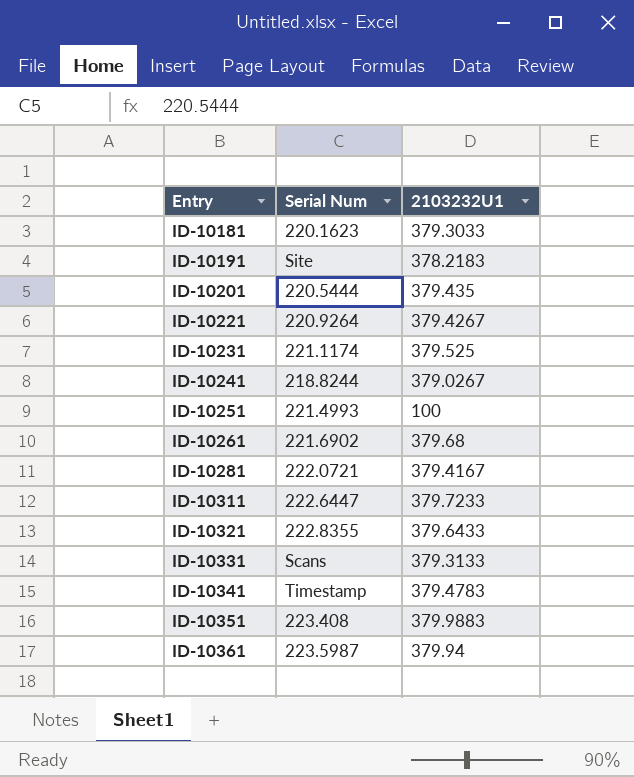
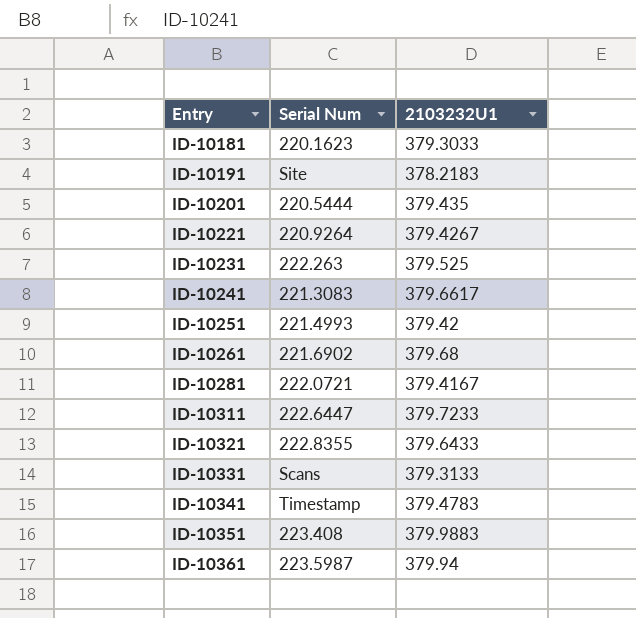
ID-10231 | Serial Num: 221.1174 -> 222.263
ID-10241 | Serial Num: 218.8244 -> 221.3083
ID-10241 | 2103232U1: 379.0267 -> 379.6617
ID-10251 | 2103232U1: 100 -> 379.42

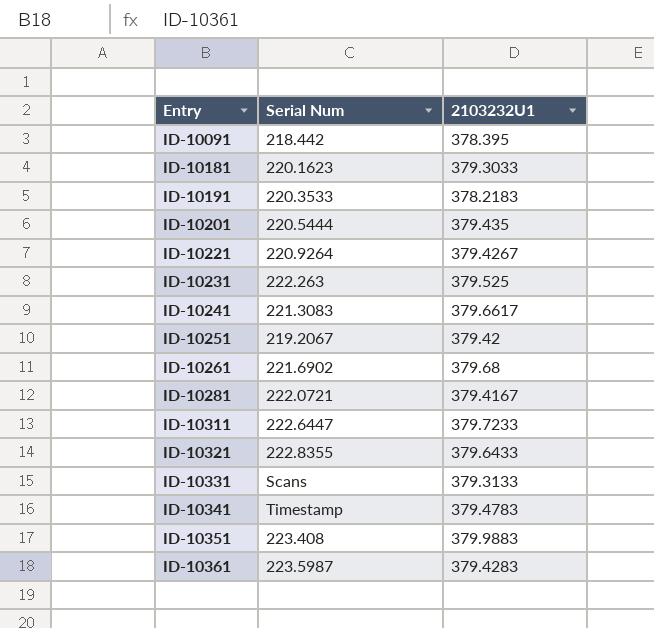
row ID-10091: none -> 218.442 | 378.395
ID-10191 | Serial Num: Site -> 220.3533
ID-10251 | Serial Num: 221.4993 -> 219.2067
ID-10361 | 2103232U1: 379.94 -> 379.4283

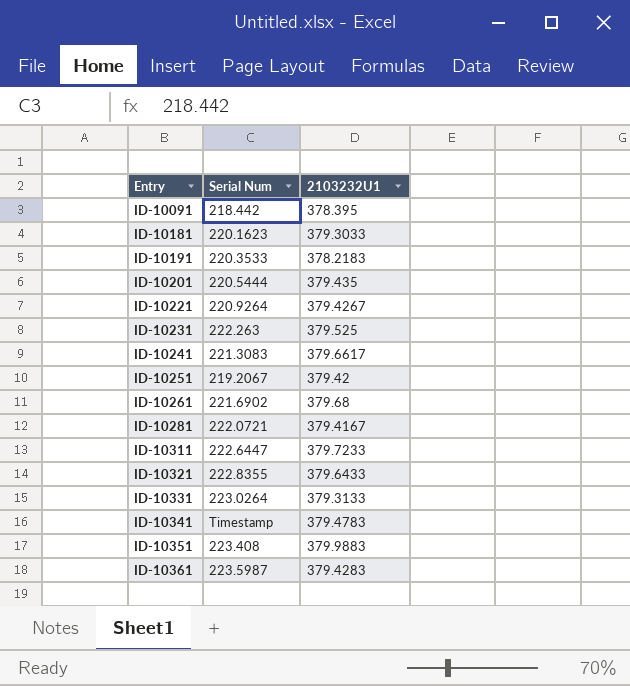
ID-10331 | Serial Num: Scans -> 223.0264

